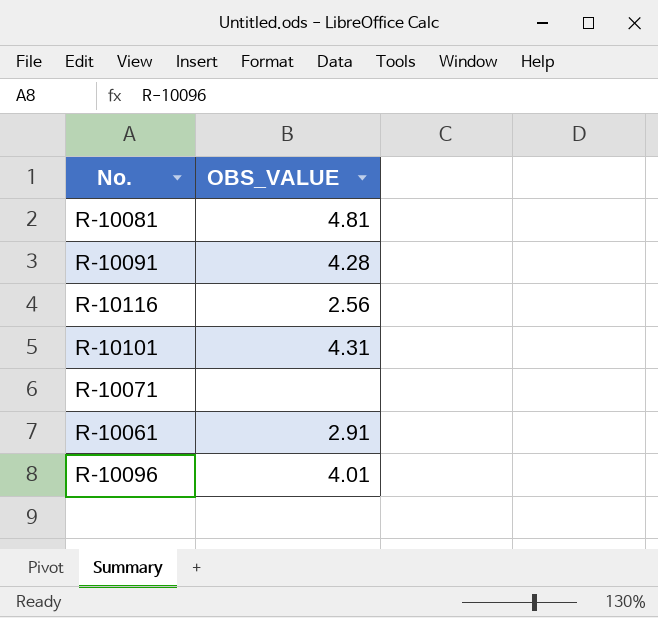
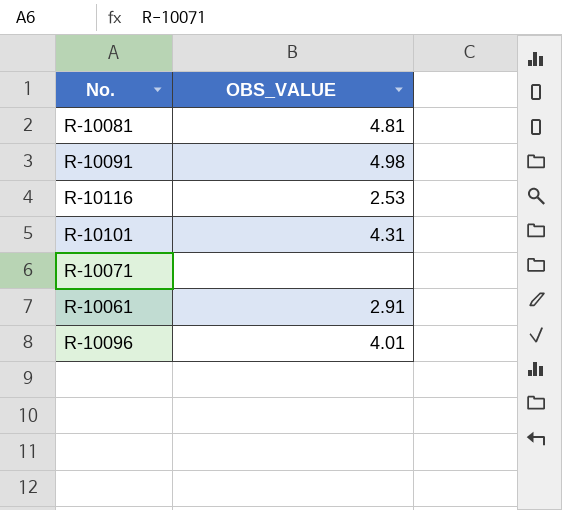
R-10091 | OBS_VALUE: 4.28 -> 4.98
R-10116 | OBS_VALUE: 2.56 -> 2.53

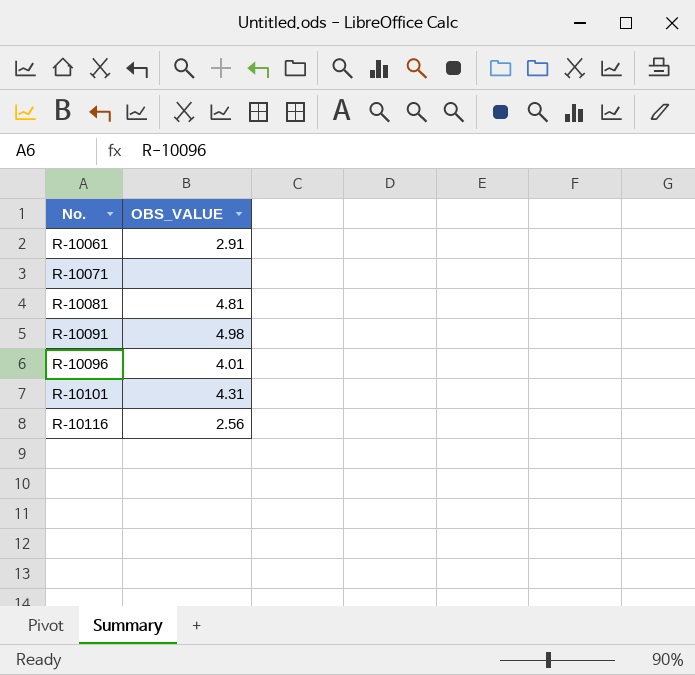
row order: none -> No. ascending
R-10116 | OBS_VALUE: 2.53 -> 2.56

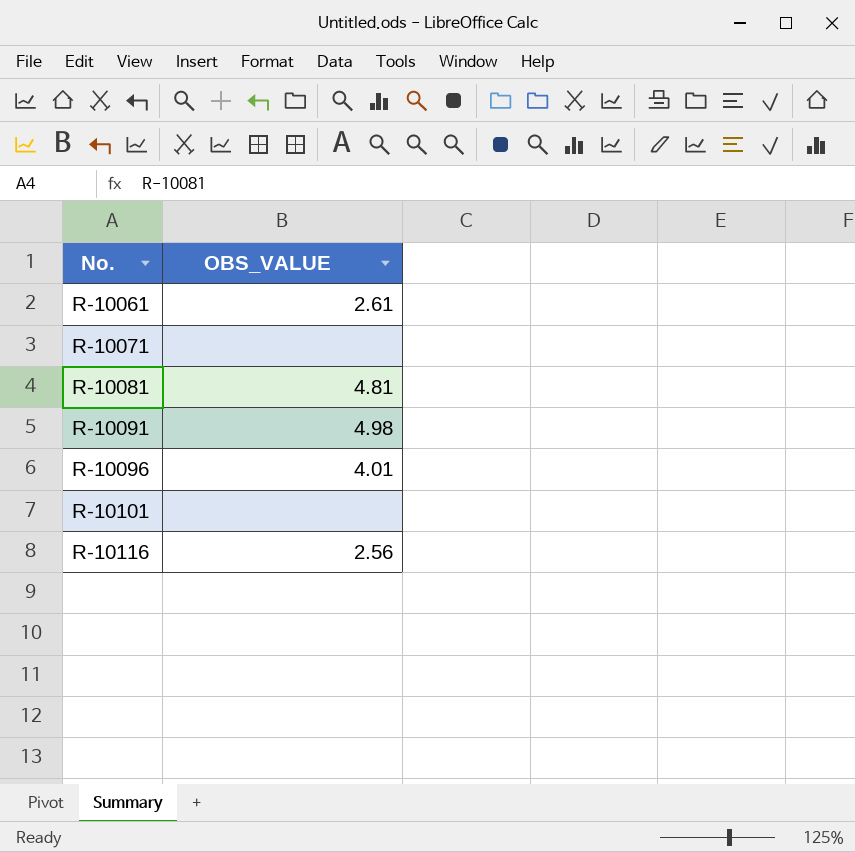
R-10061 | OBS_VALUE: 2.91 -> 2.61
R-10101 | OBS_VALUE: 4.31 -> none

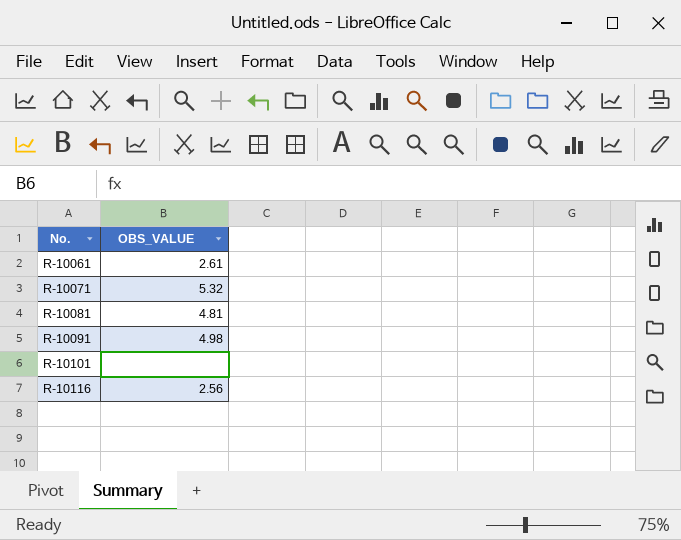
row R-10096: 4.01 -> none
R-10071 | OBS_VALUE: none -> 5.32

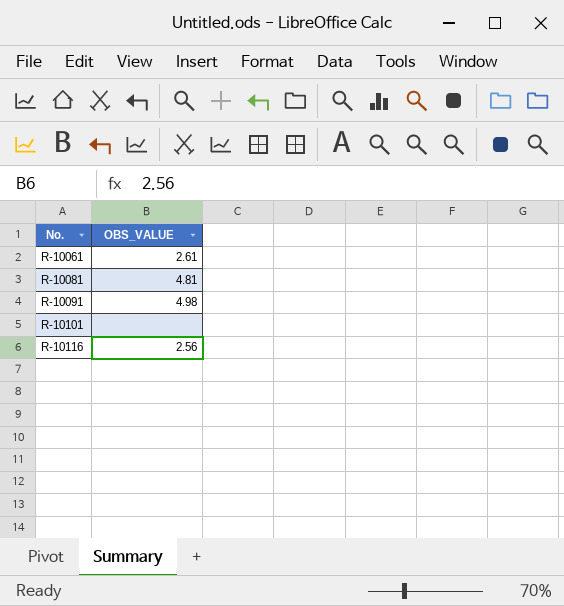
row R-10071: 5.32 -> none

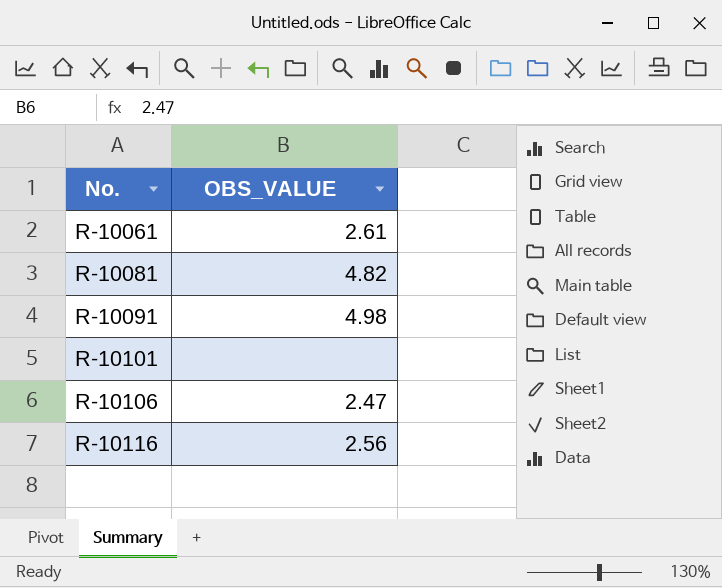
R-10081 | OBS_VALUE: 4.81 -> 4.82
row R-10106: none -> 2.47

